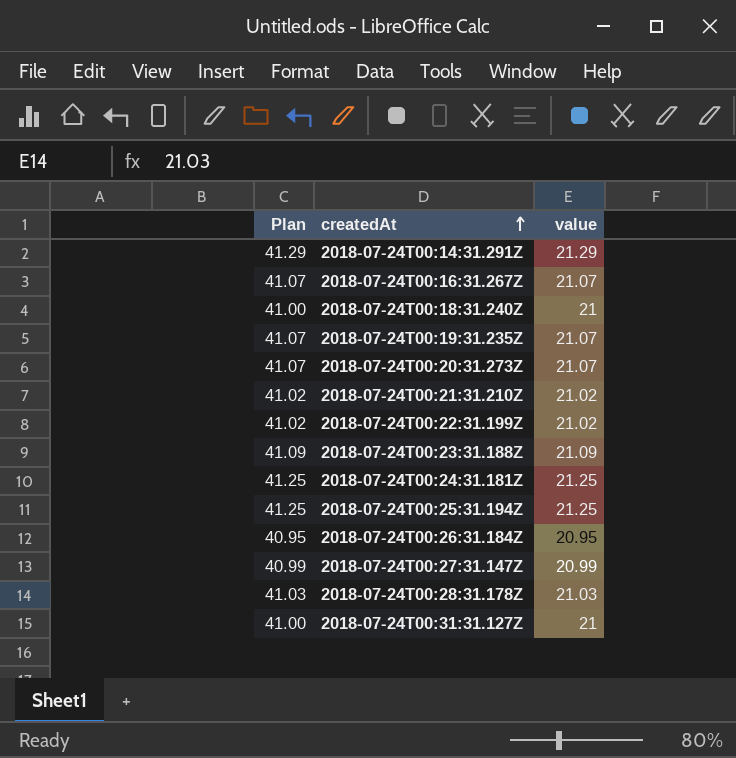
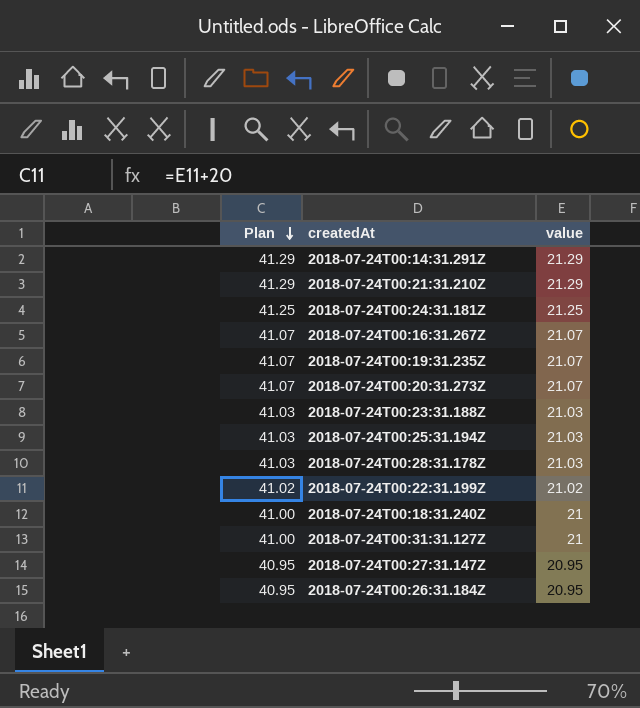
row order: createdAt ascending -> Plan descending
2018-07-24T00:21:31.210Z | Plan: 41.02 -> 41.29
2018-07-24T00:21:31.210Z | value: 21.02 -> 21.29
2018-07-24T00:23:31.188Z | Plan: 41.09 -> 41.03
2018-07-24T00:23:31.188Z | value: 21.09 -> 21.03
2018-07-24T00:25:31.194Z | Plan: 41.25 -> 41.03
2018-07-24T00:25:31.194Z | value: 21.25 -> 21.03
2018-07-24T00:27:31.147Z | Plan: 40.99 -> 40.95
2018-07-24T00:27:31.147Z | value: 20.99 -> 20.95

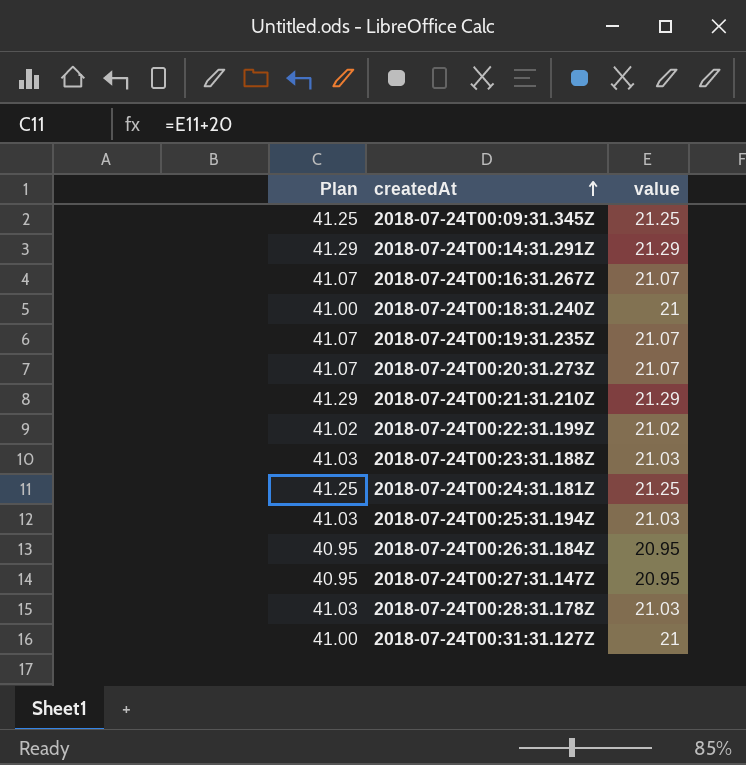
row order: Plan descending -> createdAt ascending
row 2018-07-24T00:09:31.345Z: none -> 41.25 | 21.25

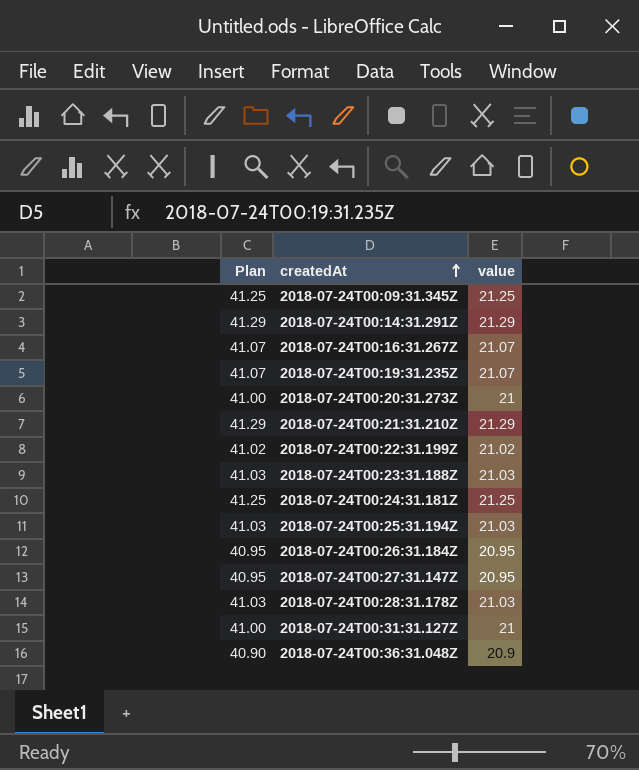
row 2018-07-24T00:18:31.240Z: 41.00 | 21 -> none
2018-07-24T00:20:31.273Z | Plan: 41.07 -> 41.00
2018-07-24T00:20:31.273Z | value: 21.07 -> 21
row 2018-07-24T00:36:31.048Z: none -> 40.90 | 20.9

